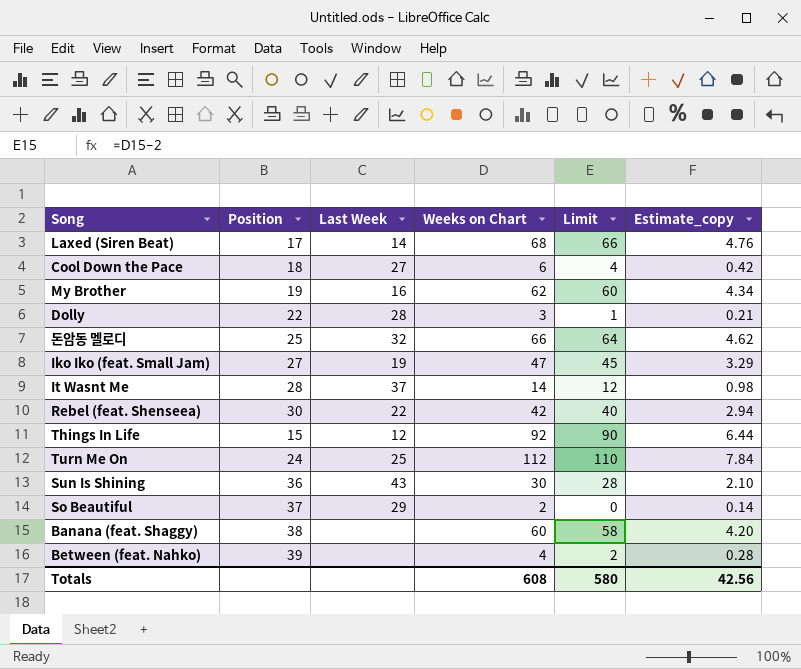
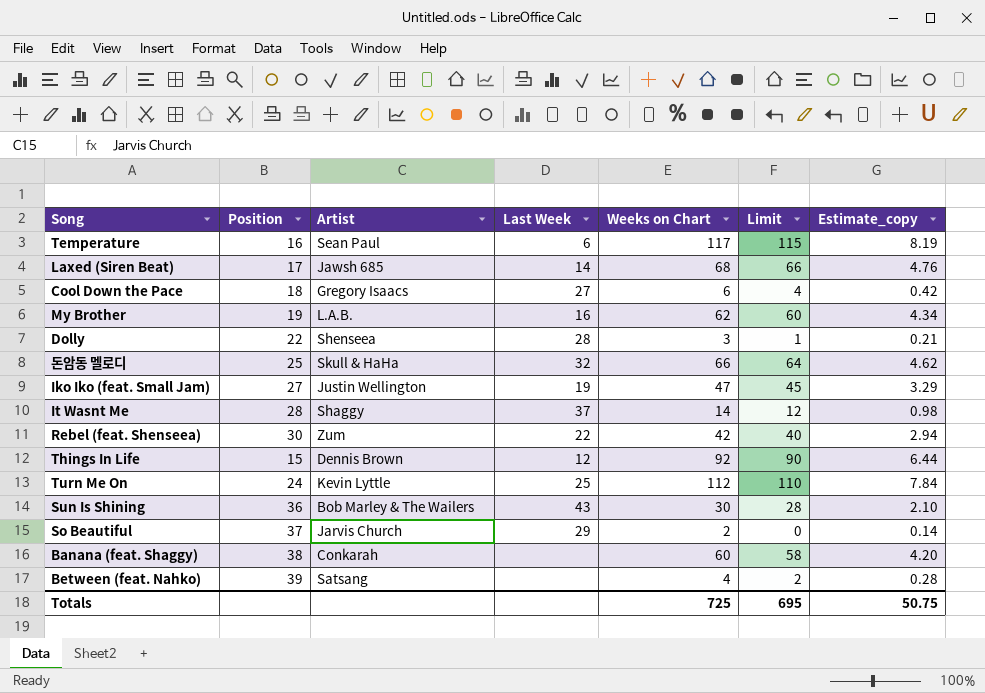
column Artist | position: none -> 3
row Temperature: none -> 16 | Sean Paul | 6 | 117 | 115 | 8.19
Totals | Weeks on Chart: 608 -> 725
Totals | Limit: 580 -> 695
Totals | Estimate_copy: 42.56 -> 50.75

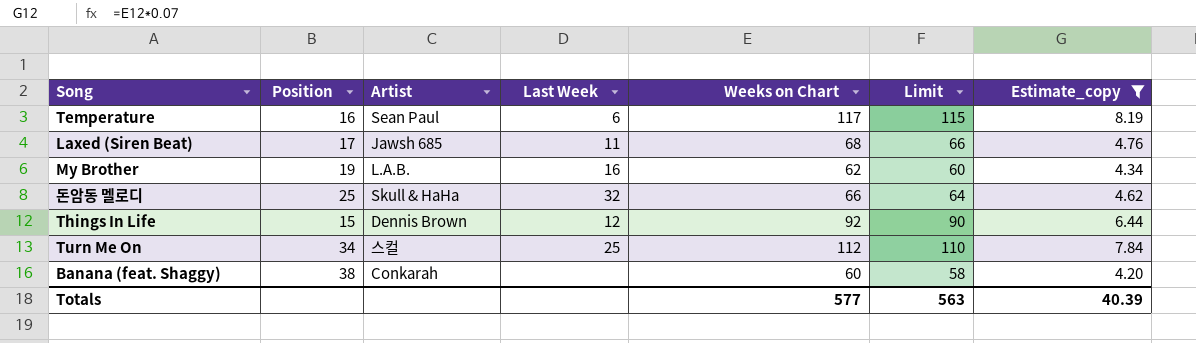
filter: none -> Estimate_copy >= 4.20
Laxed (Siren Beat) | Last Week: 14 -> 11
Turn Me On | Position: 24 -> 34
Turn Me On | Artist: Kevin Lyttle -> 스컬
Totals | Weeks on Chart: 725 -> 577
Totals | Limit: 695 -> 563
Totals | Estimate_copy: 50.75 -> 40.39

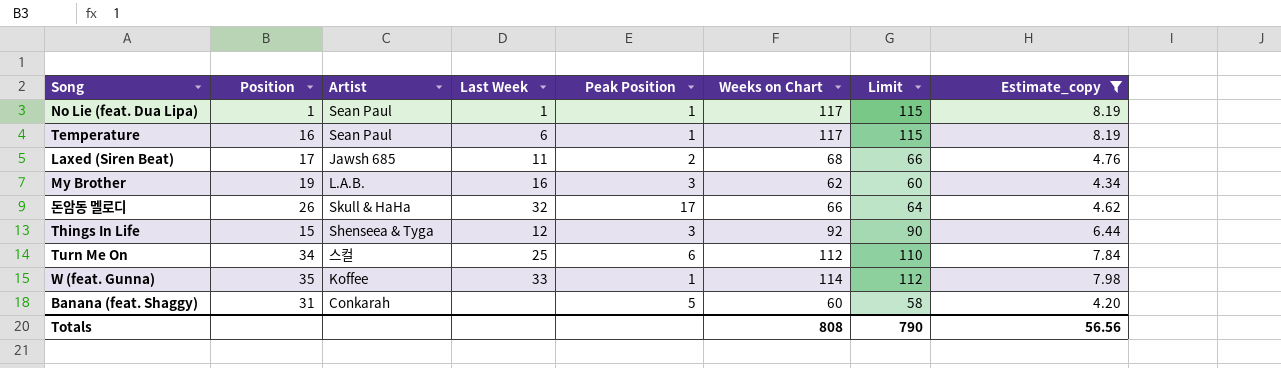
column Peak Position | position: none -> 5
row No Lie (feat. Dua Lipa): none -> 1 | Sean Paul | 1 | 1 | 117 | 115 | 8.19
돈암동 멜로디 | Position: 25 -> 26
Things In Life | Artist: Dennis Brown -> Shenseea & Tyga
row W (feat. Gunna): none -> 35 | Koffee | 33 | 1 | 114 | 112 | 7.98
Banana (feat. Shaggy) | Position: 38 -> 31
Totals | Weeks on Chart: 577 -> 808
Totals | Limit: 563 -> 790
Totals | Estimate_copy: 40.39 -> 56.56

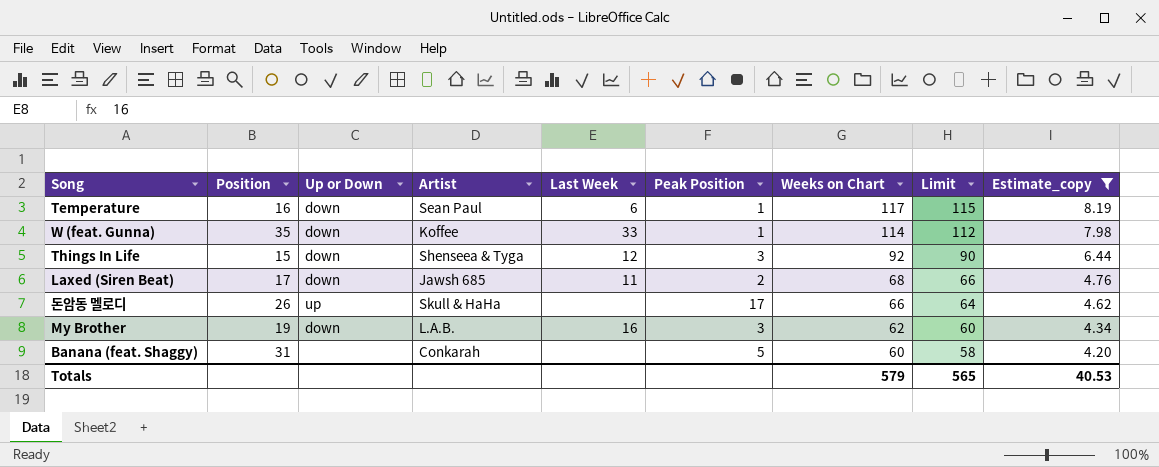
row order: none -> Weeks on Chart descending
column Up or Down | position: none -> 3
row No Lie (feat. Dua Lipa): 1 | Sean Paul | 1 | 1 | 117 | 115 | 8.19 -> none
row Turn Me On: 34 | 스컬 | 25 | 6 | 112 | 110 | 7.84 -> none
돈암동 멜로디 | Last Week: 32 -> none
Totals | Weeks on Chart: 808 -> 579
Totals | Limit: 790 -> 565
Totals | Estimate_copy: 56.56 -> 40.53

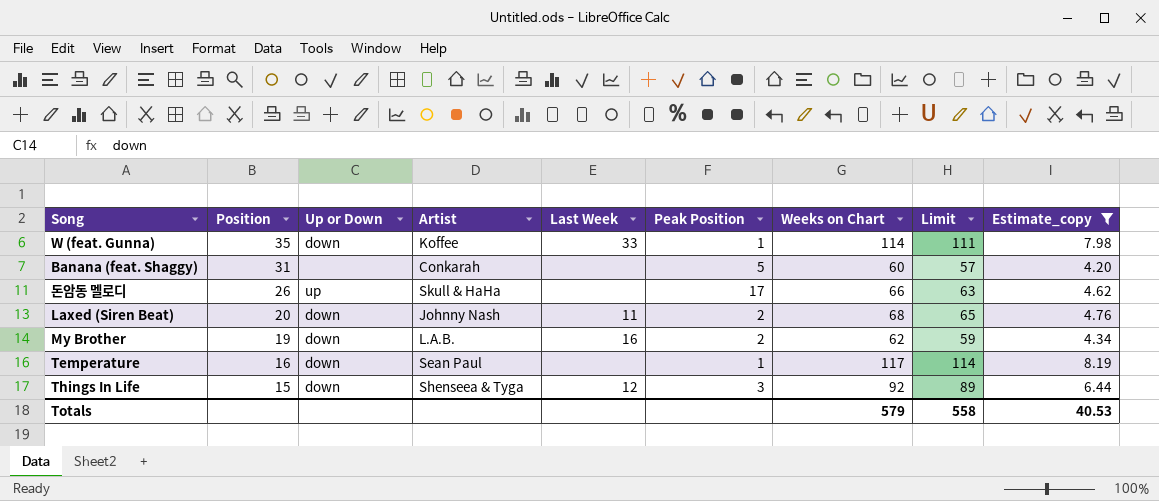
row order: Weeks on Chart descending -> Position descending
column Limit | formula: [Weeks on Chart] - 2 -> [Weeks on Chart] - 3
Laxed (Siren Beat) | Position: 17 -> 20
Laxed (Siren Beat) | Artist: Jawsh 685 -> Johnny Nash
My Brother | Peak Position: 3 -> 2
Temperature | Last Week: 6 -> none
Totals | Limit: 565 -> 558

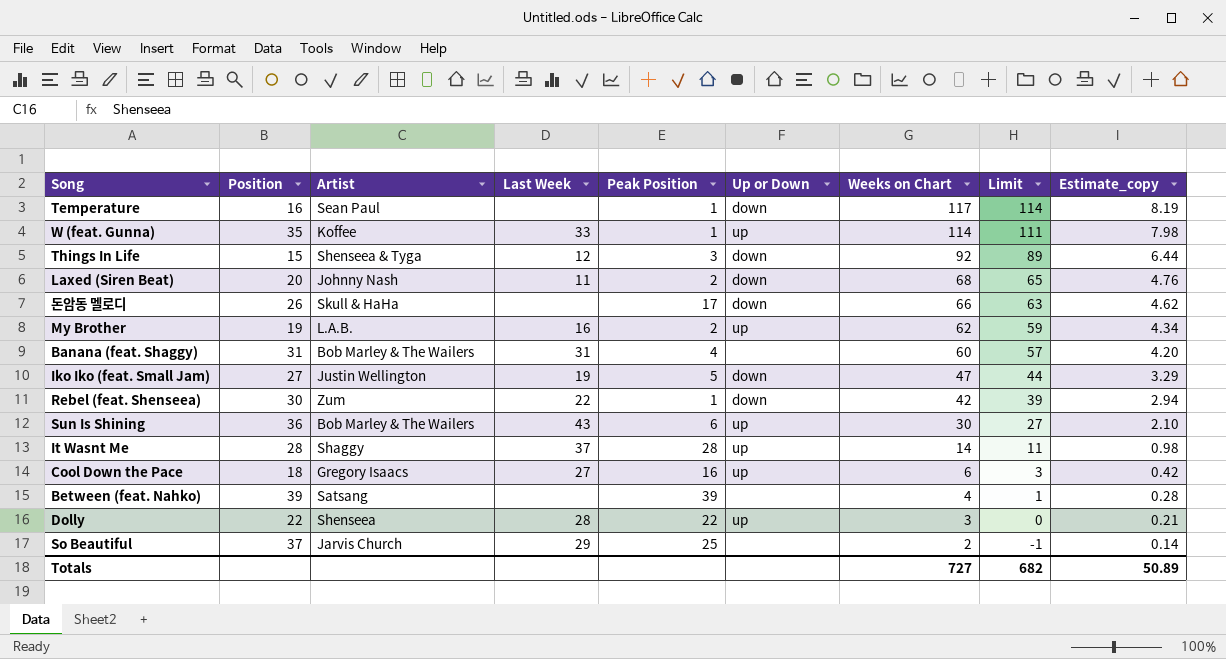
filter: Estimate_copy >= 4.20 -> none
row order: Position descending -> Weeks on Chart descending
column Up or Down | position: 3 -> 6
W (feat. Gunna) | Up or Down: down -> up
돈암동 멜로디 | Up or Down: up -> down
My Brother | Up or Down: down -> up
Banana (feat. Shaggy) | Artist: Conkarah -> Bob Marley & The Wailers
Banana (feat. Shaggy) | Last Week: none -> 31
Banana (feat. Shaggy) | Peak Position: 5 -> 4
Totals | Weeks on Chart: 579 -> 727
Totals | Limit: 558 -> 682
Totals | Estimate_copy: 40.53 -> 50.89

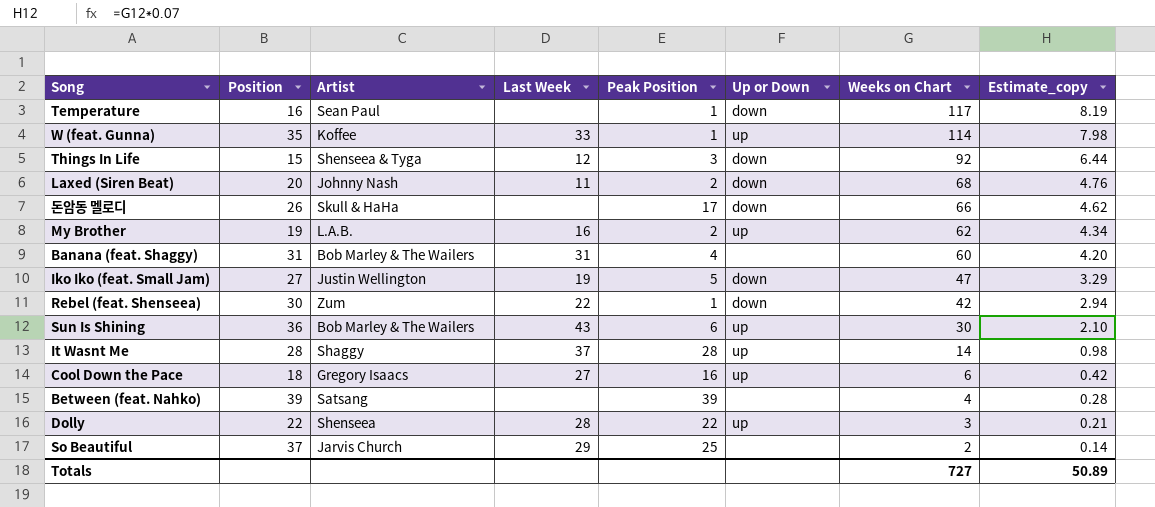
column Limit | formula: [Weeks on Chart] - 3 -> none

